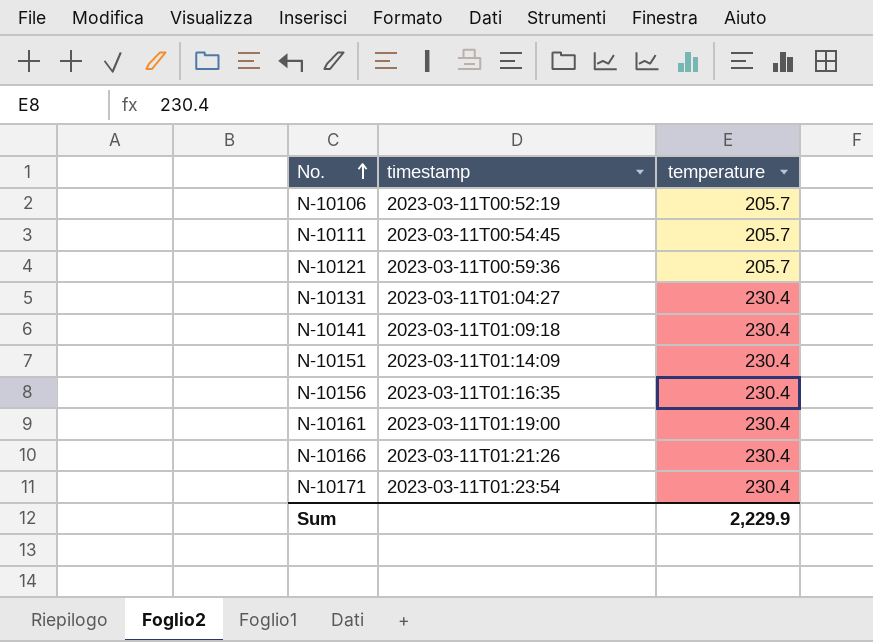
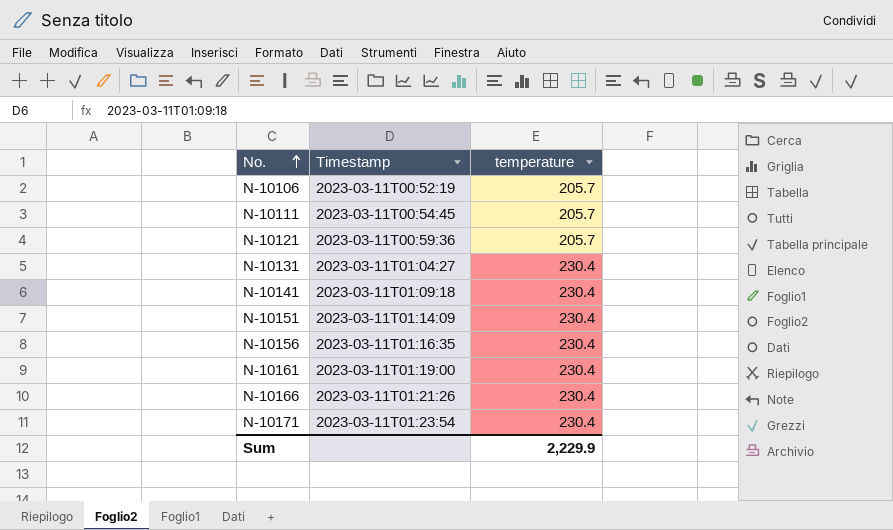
column name: timestamp -> Timestamp

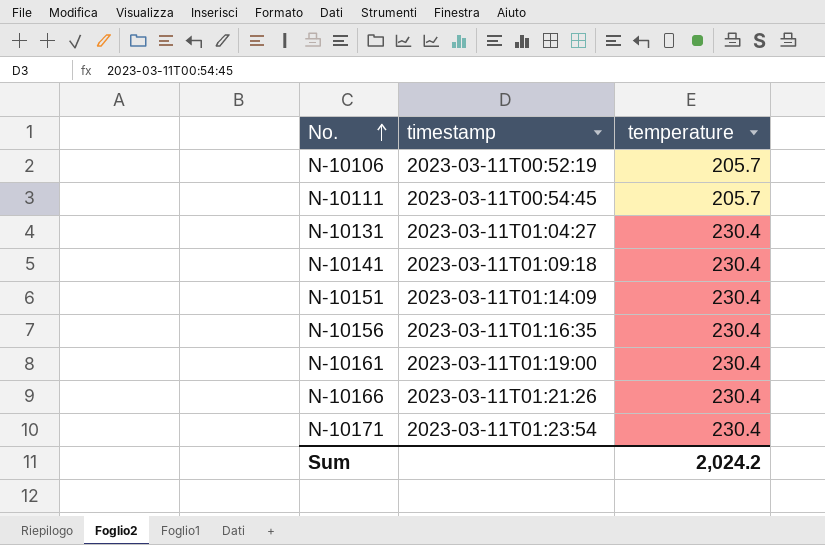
column name: Timestamp -> timestamp
row N-10121: 2023-03-11T00:59:36 | 205.7 -> none
Sum | temperature: 2,229.9 -> 2,024.2

